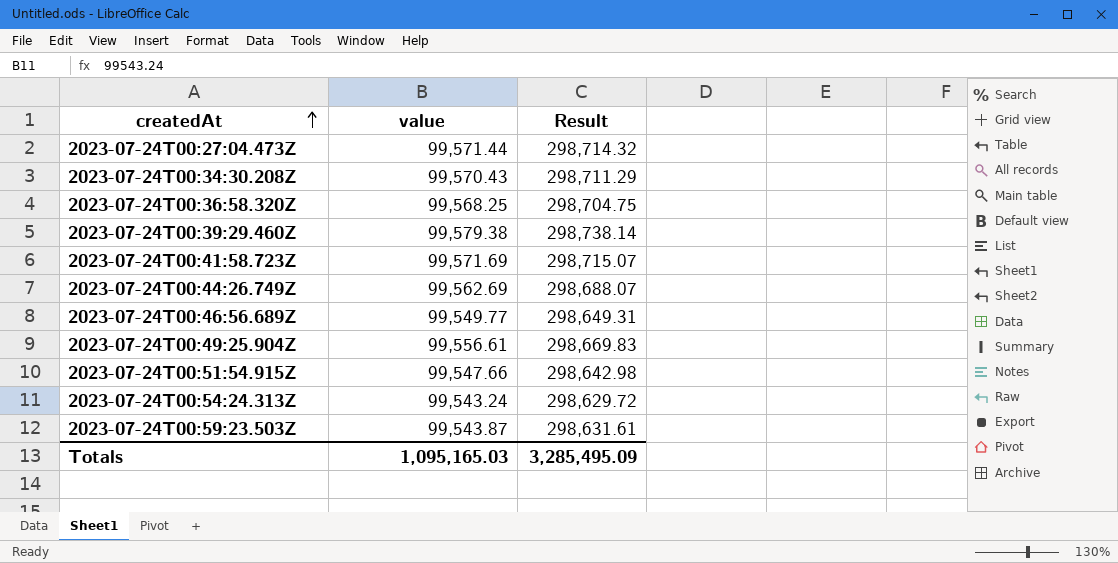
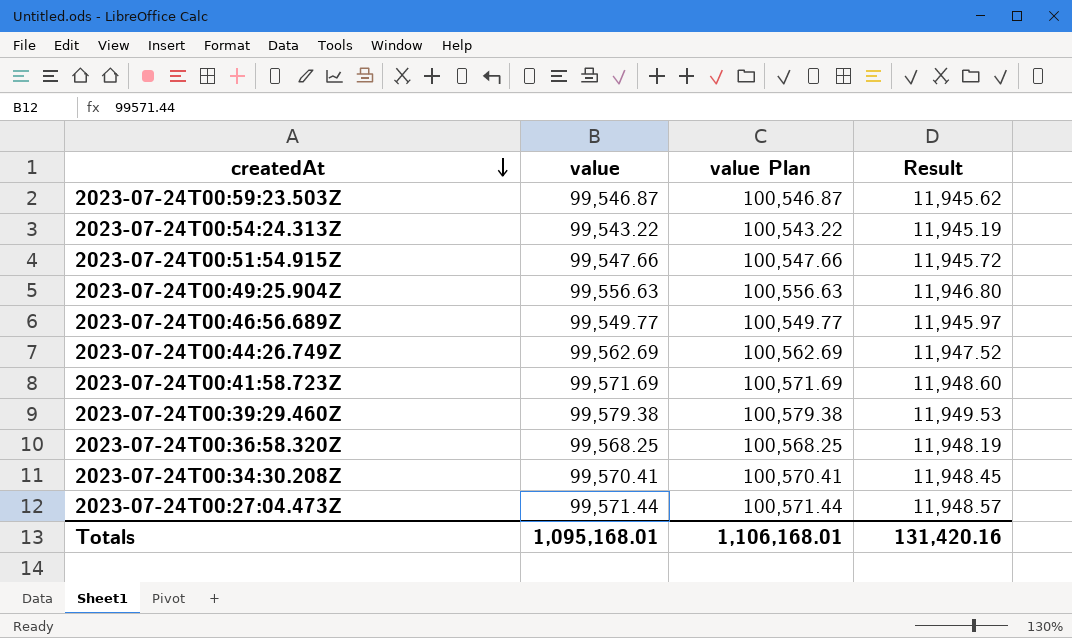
row order: createdAt ascending -> createdAt descending
column value Plan | formula: none -> [value] + 1000
column Result | formula: [value] * 3 -> [value] * 0.12
2023-07-24T00:59:23.503Z | value: 99,543.87 -> 99,546.87
2023-07-24T00:54:24.313Z | value: 99,543.24 -> 99,543.22
2023-07-24T00:49:25.904Z | value: 99,556.61 -> 99,556.63
2023-07-24T00:34:30.208Z | value: 99,570.43 -> 99,570.41
Totals | value: 1,095,165.03 -> 1,095,168.01
Totals | Result: 3,285,495.09 -> 131,420.16

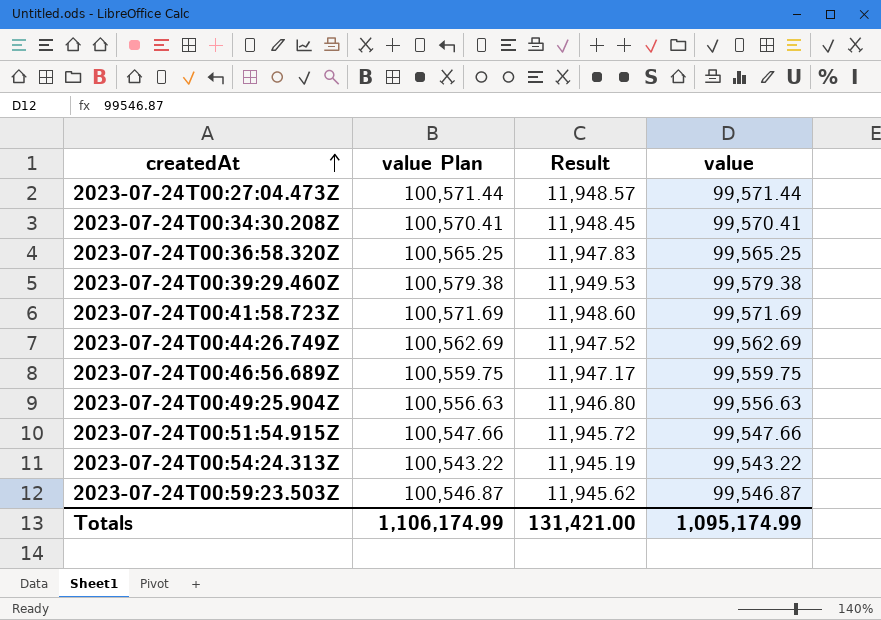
row order: createdAt descending -> createdAt ascending
column value | position: 2 -> 4
2023-07-24T00:36:58.320Z | value Plan: 100,568.25 -> 100,565.25
2023-07-24T00:36:58.320Z | Result: 11,948.19 -> 11,947.83
2023-07-24T00:36:58.320Z | value: 99,568.25 -> 99,565.25
2023-07-24T00:46:56.689Z | value Plan: 100,549.77 -> 100,559.75
2023-07-24T00:46:56.689Z | Result: 11,945.97 -> 11,947.17
2023-07-24T00:46:56.689Z | value: 99,549.77 -> 99,559.75
Totals | value Plan: 1,106,168.01 -> 1,106,174.99
Totals | Result: 131,420.16 -> 131,421.00
Totals | value: 1,095,168.01 -> 1,095,174.99

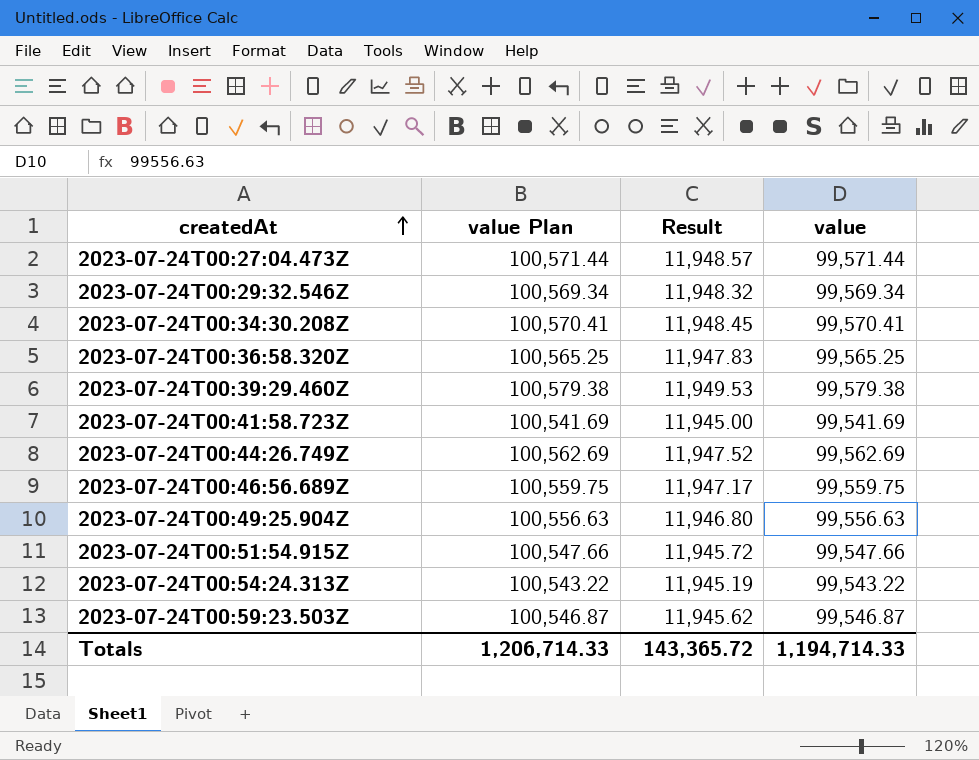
row 2023-07-24T00:29:32.546Z: none -> 100,569.34 | 11,948.32 | 99,569.34
2023-07-24T00:41:58.723Z | value Plan: 100,571.69 -> 100,541.69
2023-07-24T00:41:58.723Z | Result: 11,948.60 -> 11,945.00
2023-07-24T00:41:58.723Z | value: 99,571.69 -> 99,541.69
Totals | value Plan: 1,106,174.99 -> 1,206,714.33
Totals | Result: 131,421.00 -> 143,365.72
Totals | value: 1,095,174.99 -> 1,194,714.33

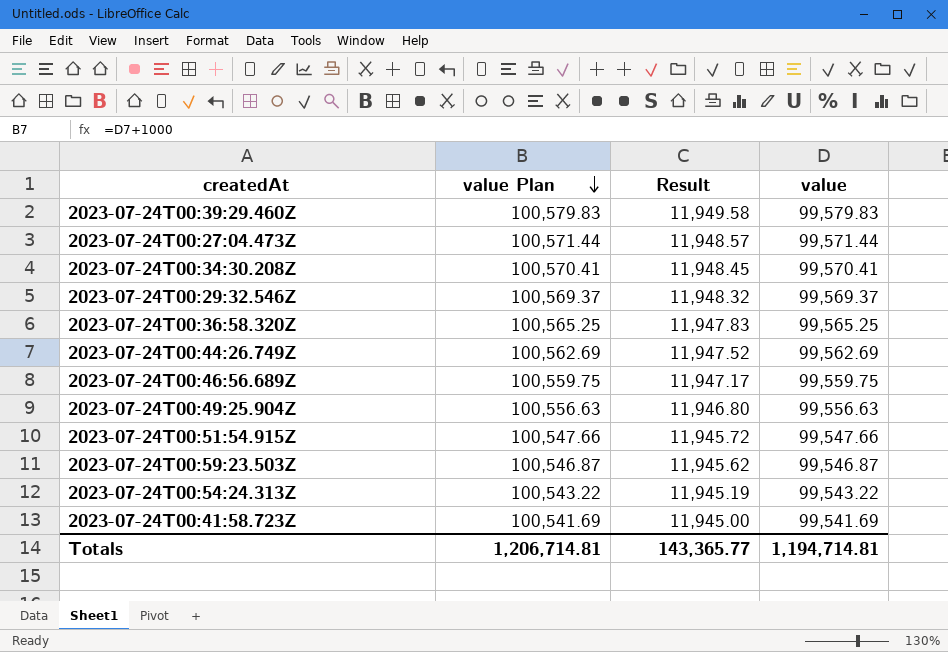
row order: createdAt ascending -> value Plan descending
2023-07-24T00:39:29.460Z | value Plan: 100,579.38 -> 100,579.83
2023-07-24T00:39:29.460Z | Result: 11,949.53 -> 11,949.58
2023-07-24T00:39:29.460Z | value: 99,579.38 -> 99,579.83
2023-07-24T00:29:32.546Z | value Plan: 100,569.34 -> 100,569.37
2023-07-24T00:29:32.546Z | value: 99,569.34 -> 99,569.37
Totals | value Plan: 1,206,714.33 -> 1,206,714.81
Totals | Result: 143,365.72 -> 143,365.77
Totals | value: 1,194,714.33 -> 1,194,714.81

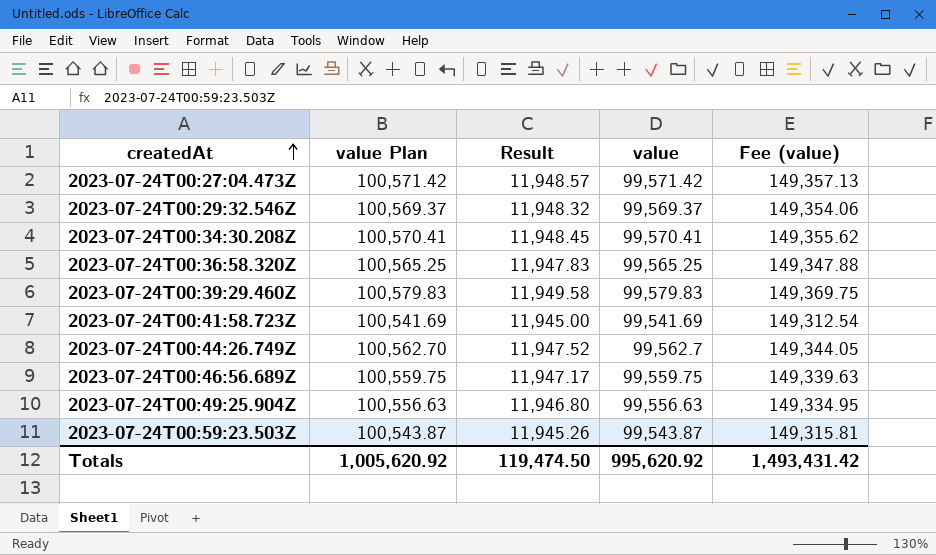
row order: value Plan descending -> createdAt ascending
column Fee (value) | formula: none -> [value] * 1.5
row 2023-07-24T00:51:54.915Z: 100,547.66 | 11,945.72 | 99,547.66 -> none
row 2023-07-24T00:54:24.313Z: 100,543.22 | 11,945.19 | 99,543.22 -> none
2023-07-24T00:27:04.473Z | value Plan: 100,571.44 -> 100,571.42
2023-07-24T00:27:04.473Z | value: 99,571.44 -> 99,571.42
2023-07-24T00:44:26.749Z | value Plan: 100,562.69 -> 100,562.70
2023-07-24T00:44:26.749Z | value: 99,562.69 -> 99,562.7
2023-07-24T00:59:23.503Z | value Plan: 100,546.87 -> 100,543.87
2023-07-24T00:59:23.503Z | Result: 11,945.62 -> 11,945.26
2023-07-24T00:59:23.503Z | value: 99,546.87 -> 99,543.87
Totals | value Plan: 1,206,714.81 -> 1,005,620.92
Totals | Result: 143,365.77 -> 119,474.50
Totals | value: 1,194,714.81 -> 995,620.92

